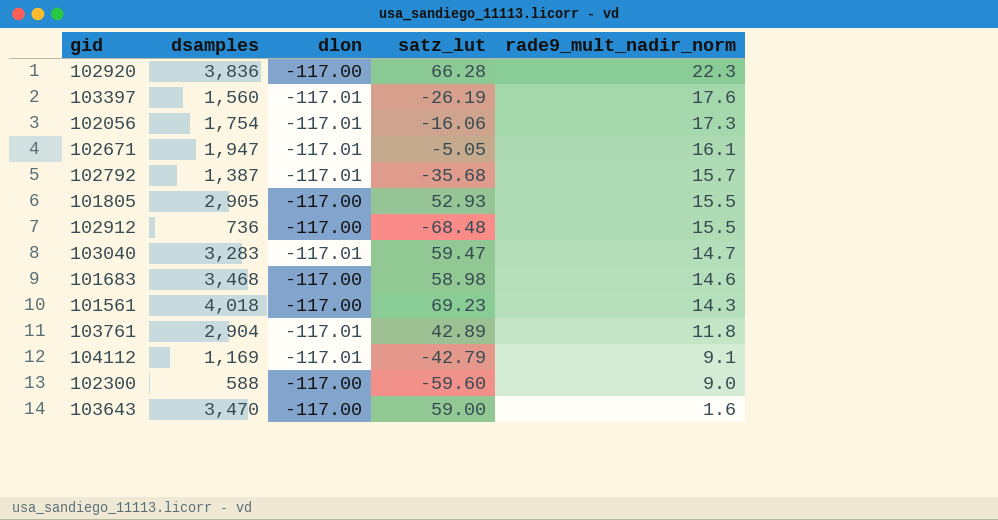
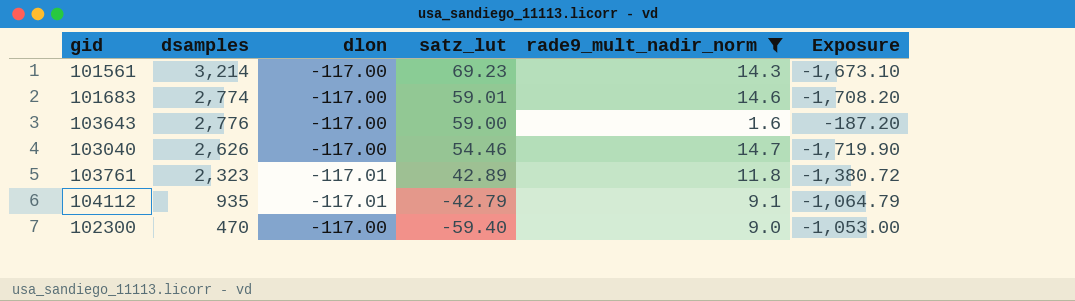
filter: none -> rade9_mult_nadir_norm <= 14.7
row order: rade9_mult_nadir_norm descending -> satz_lut descending
column Exposure | formula: none -> [dlon] * [rade9_mult_nadir_norm]
101561 | dsamples: 4,018 -> 3,214
101683 | dsamples: 3,468 -> 2,774
101683 | satz_lut: 58.98 -> 59.01
103643 | dsamples: 3,470 -> 2,776
103040 | dsamples: 3,283 -> 2,626
103040 | dlon: -117.01 -> -117.00
103040 | satz_lut: 59.47 -> 54.46
103761 | dsamples: 2,904 -> 2,323
104112 | dsamples: 1,169 -> 935
102300 | dsamples: 588 -> 470
102300 | satz_lut: -59.60 -> -59.40

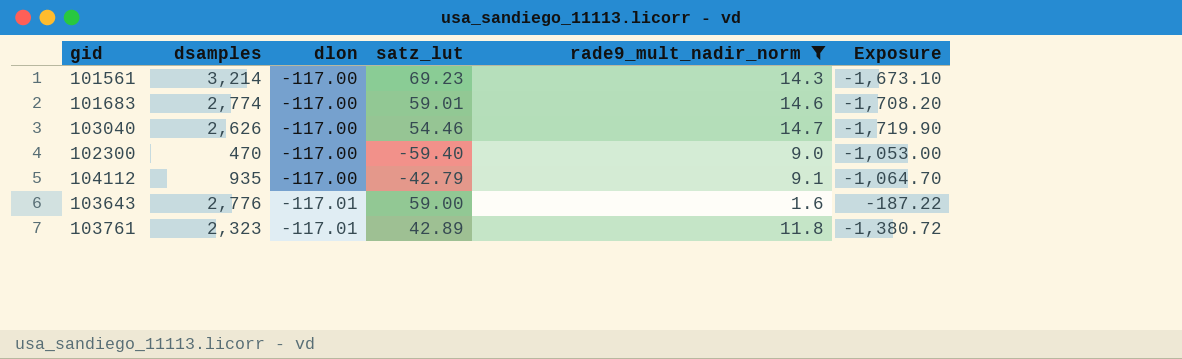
row order: satz_lut descending -> dlon descending
104112 | dlon: -117.01 -> -117.00
104112 | Exposure: -1,064.79 -> -1,064.70
103643 | dlon: -117.00 -> -117.01
103643 | Exposure: -187.20 -> -187.22

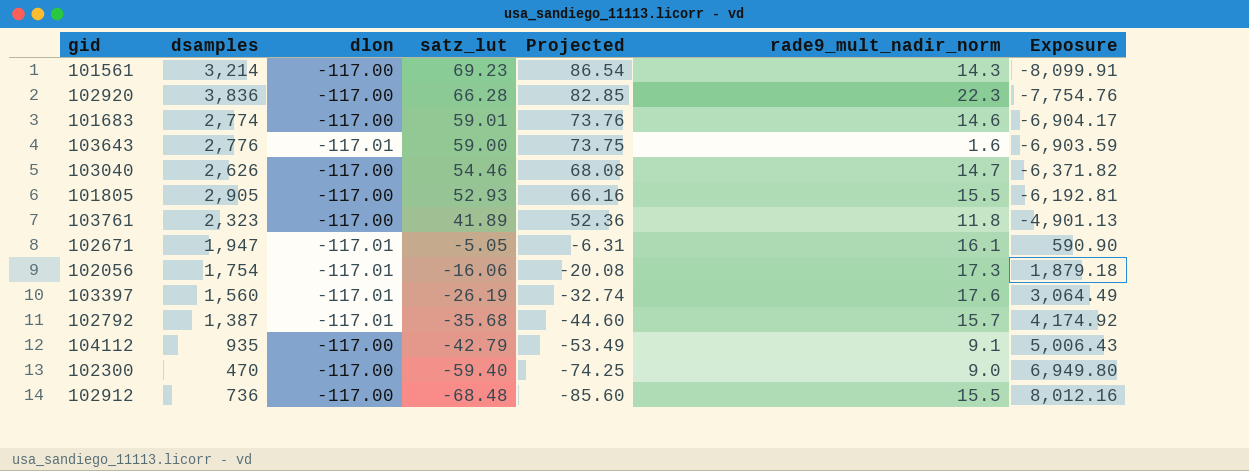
filter: rade9_mult_nadir_norm <= 14.7 -> none
row order: dlon descending -> satz_lut descending
column Projected | formula: none -> [satz_lut] * 1.25
column Exposure | formula: [dlon] * [rade9_mult_nadir_norm] -> [dlon] * [satz_lut]
103761 | dlon: -117.01 -> -117.00
103761 | satz_lut: 42.89 -> 41.89

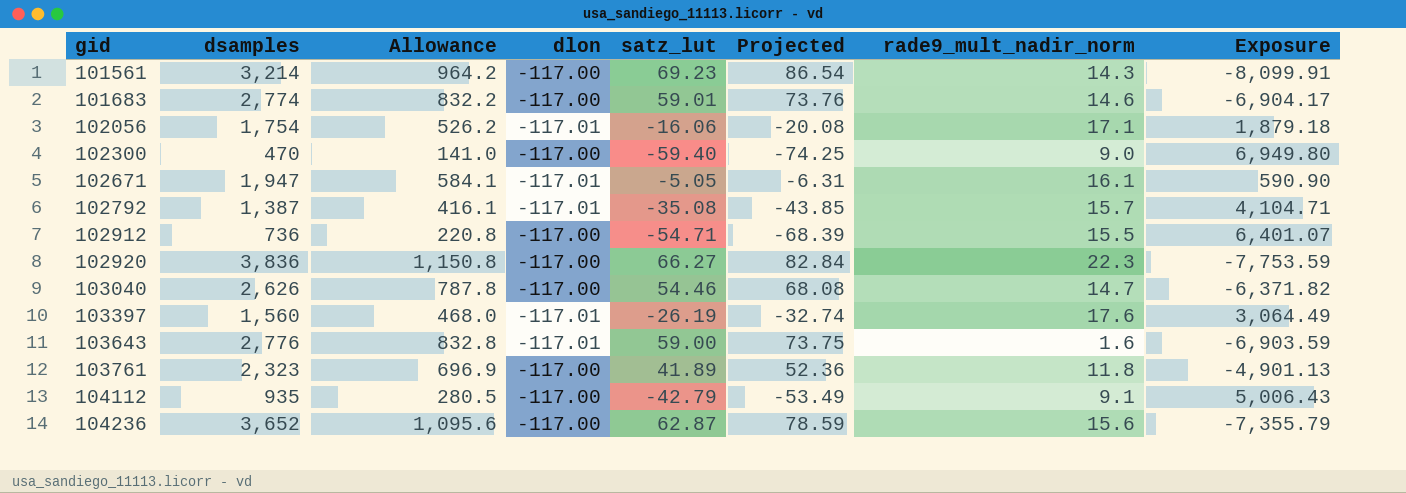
row order: satz_lut descending -> gid ascending
column Allowance | formula: none -> [dsamples] * 0.3
row 101805: 2,905 | -117.00 | 52.93 | 66.16 | 15.5 | -6,192.81 -> none
102056 | rade9_mult_nadir_norm: 17.3 -> 17.1
102792 | satz_lut: -35.68 -> -35.08
102792 | Projected: -44.60 -> -43.85
102792 | Exposure: 4,174.92 -> 4,104.71
102912 | satz_lut: -68.48 -> -54.71
102912 | Projected: -85.60 -> -68.39
102912 | Exposure: 8,012.16 -> 6,401.07
102920 | satz_lut: 66.28 -> 66.27
102920 | Projected: 82.85 -> 82.84
102920 | Exposure: -7,754.76 -> -7,753.59
row 104236: none -> 3,652 | 1,095.6 | -117.00 | 62.87 | 78.59 | 15.6 | -7,355.79

